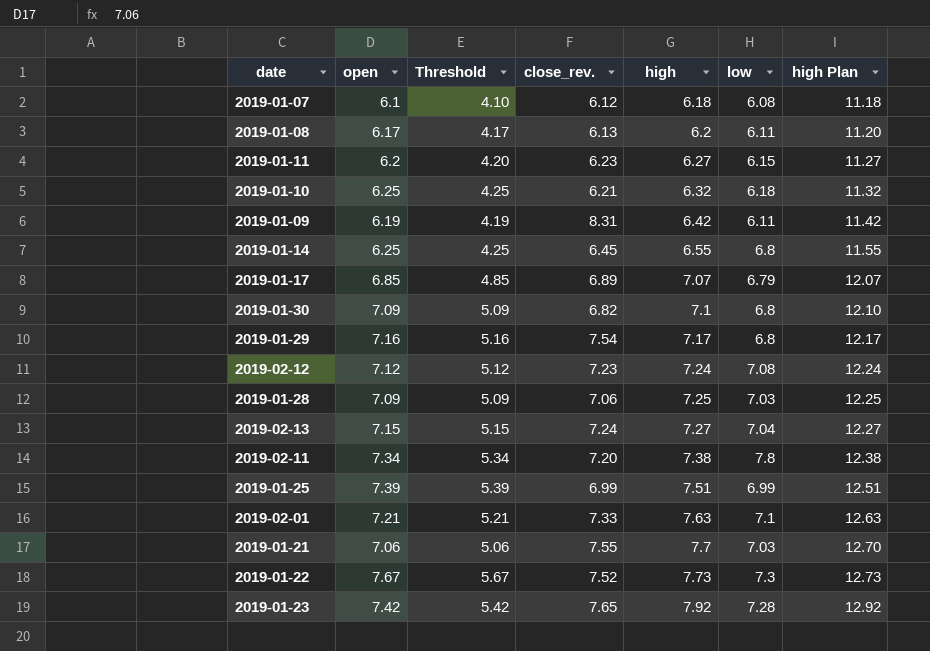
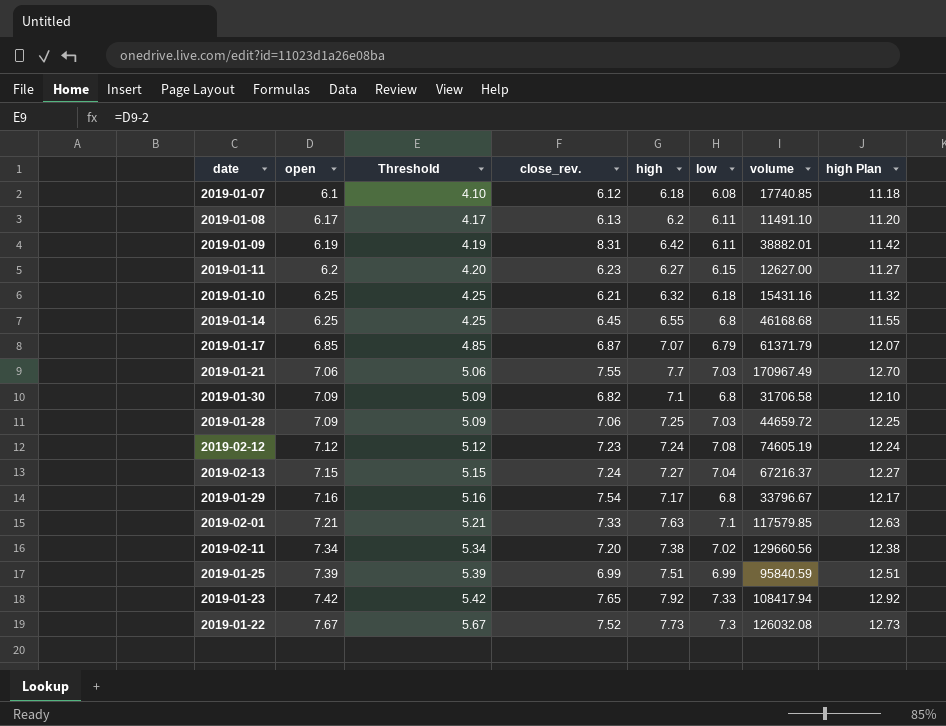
row order: high ascending -> open ascending
column volume | position: none -> 7
2019-01-17 | close_rev.: 6.89 -> 6.87
2019-02-11 | low: 7.8 -> 7.02
2019-01-23 | low: 7.28 -> 7.33

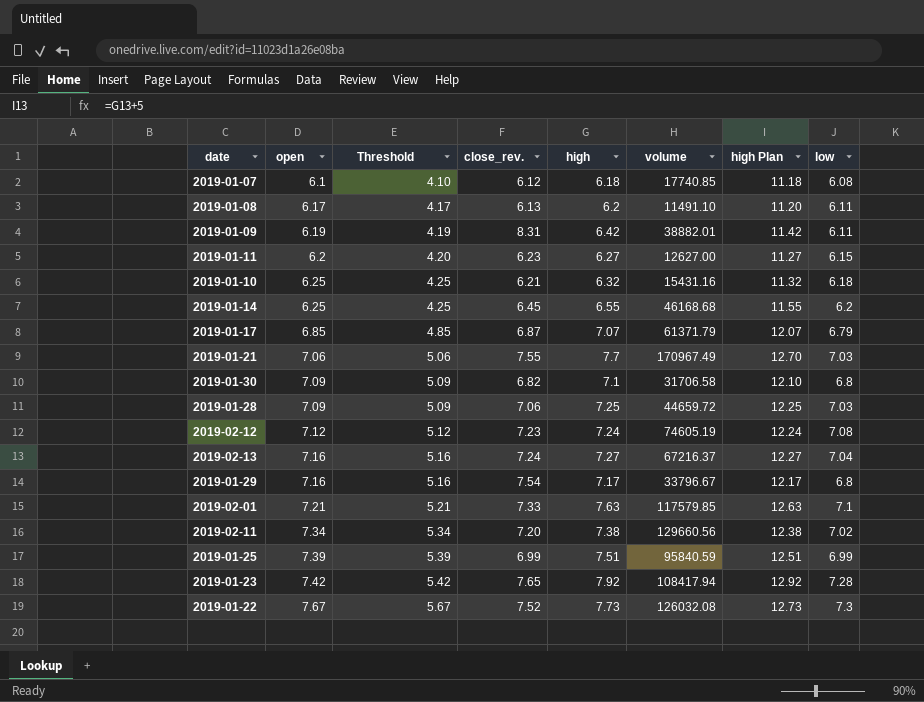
column low | position: 6 -> 8
2019-01-14 | low: 6.8 -> 6.2
2019-02-13 | open: 7.15 -> 7.16
2019-02-13 | Threshold: 5.15 -> 5.16
2019-01-23 | low: 7.33 -> 7.28

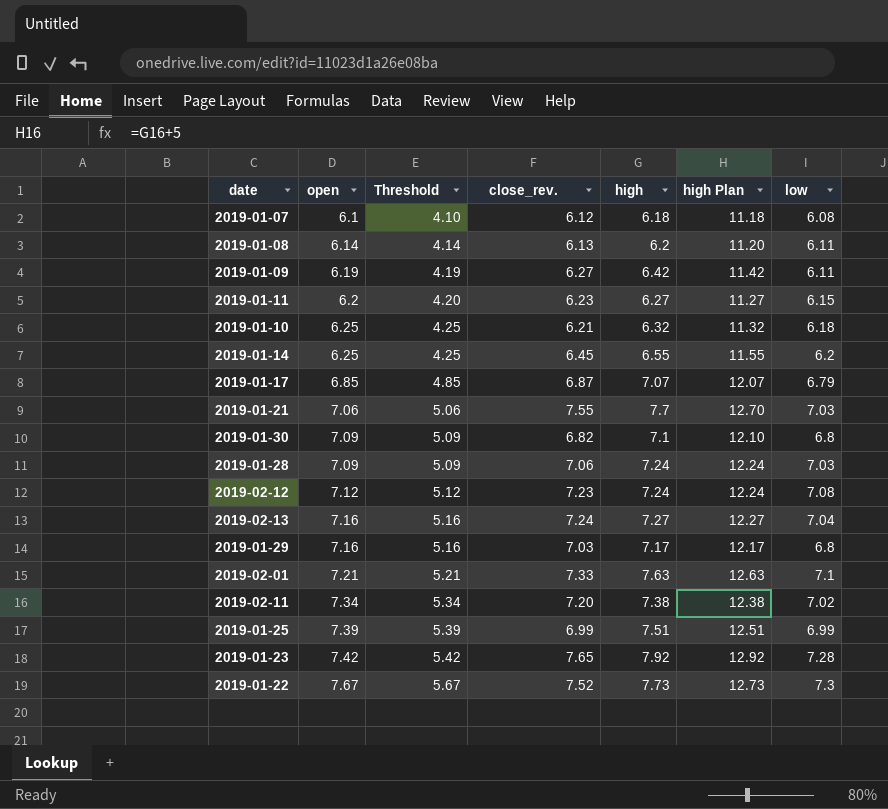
column volume | position: 6 -> none
2019-01-08 | open: 6.17 -> 6.14
2019-01-08 | Threshold: 4.17 -> 4.14
2019-01-09 | close_rev.: 8.31 -> 6.27
2019-01-28 | high: 7.25 -> 7.24
2019-01-28 | high Plan: 12.25 -> 12.24
2019-01-29 | close_rev.: 7.54 -> 7.03

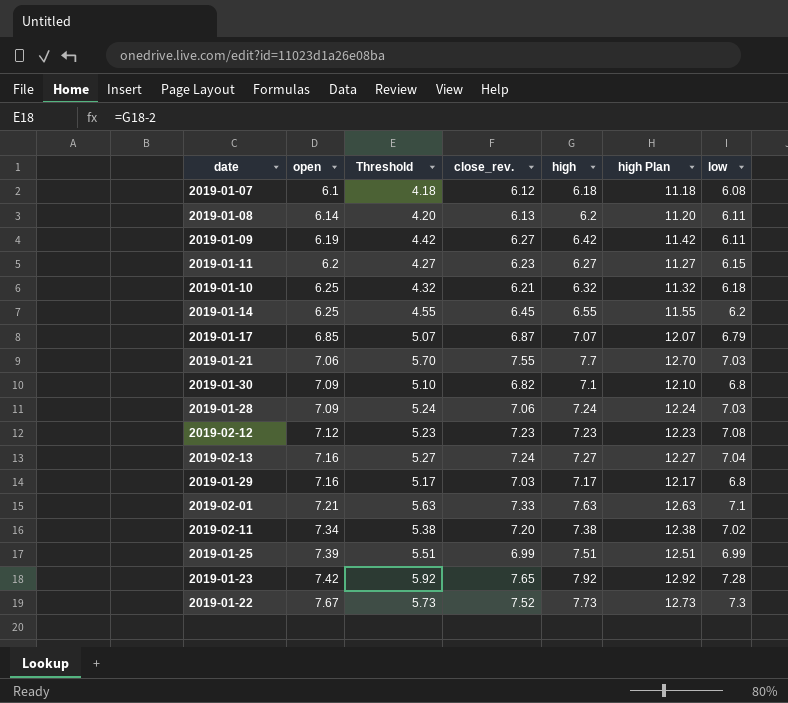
column Threshold | formula: [open] - 2 -> [high] - 2
2019-02-12 | high: 7.24 -> 7.23
2019-02-12 | high Plan: 12.24 -> 12.23

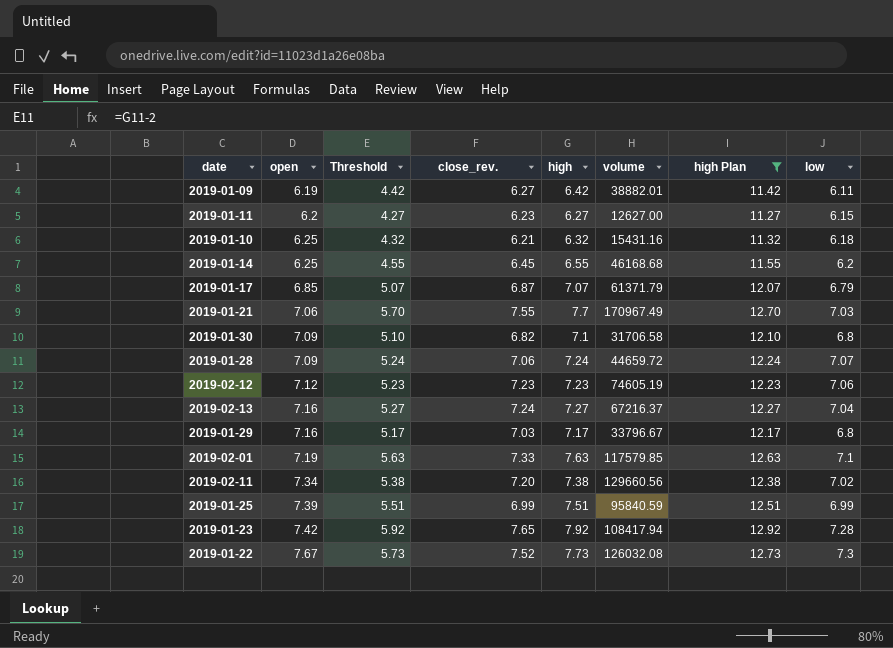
filter: none -> high Plan >= 11.27
column volume | position: none -> 6
2019-01-28 | low: 7.03 -> 7.07
2019-02-12 | low: 7.08 -> 7.06
2019-02-01 | open: 7.21 -> 7.19

